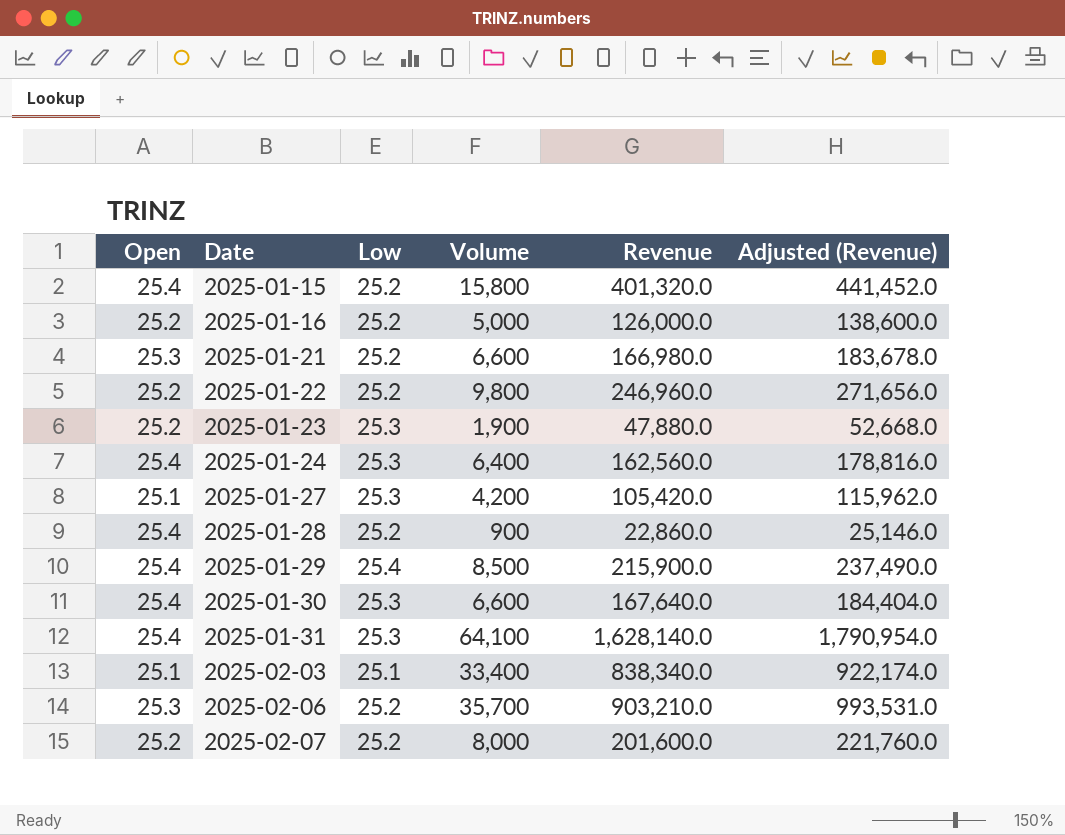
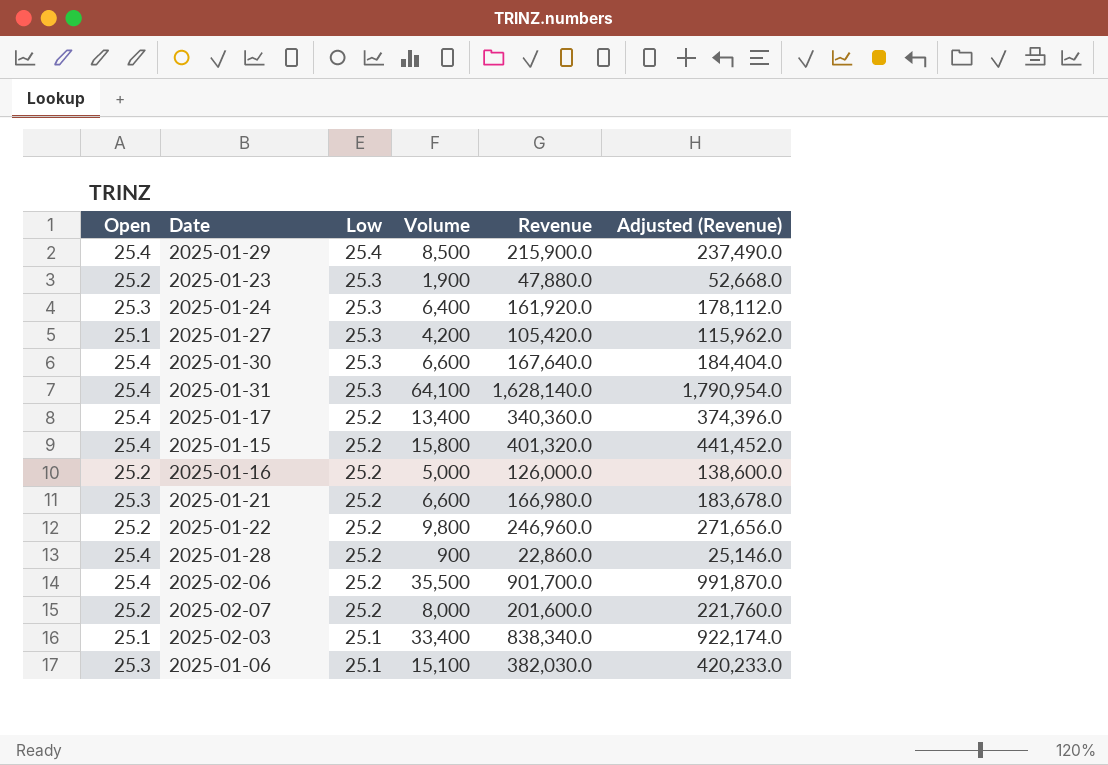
row order: Date ascending -> Low descending
2025-01-24 | Open: 25.4 -> 25.3
2025-01-24 | Revenue: 162,560.0 -> 161,920.0
2025-01-24 | Adjusted (Revenue): 178,816.0 -> 178,112.0
row 2025-01-17: none -> 25.4 | 25.2 | 13,400 | 340,360.0 | 374,396.0
2025-02-06 | Open: 25.3 -> 25.4
2025-02-06 | Volume: 35,700 -> 35,500
2025-02-06 | Revenue: 903,210.0 -> 901,700.0
2025-02-06 | Adjusted (Revenue): 993,531.0 -> 991,870.0
row 2025-01-06: none -> 25.3 | 25.1 | 15,100 | 382,030.0 | 420,233.0

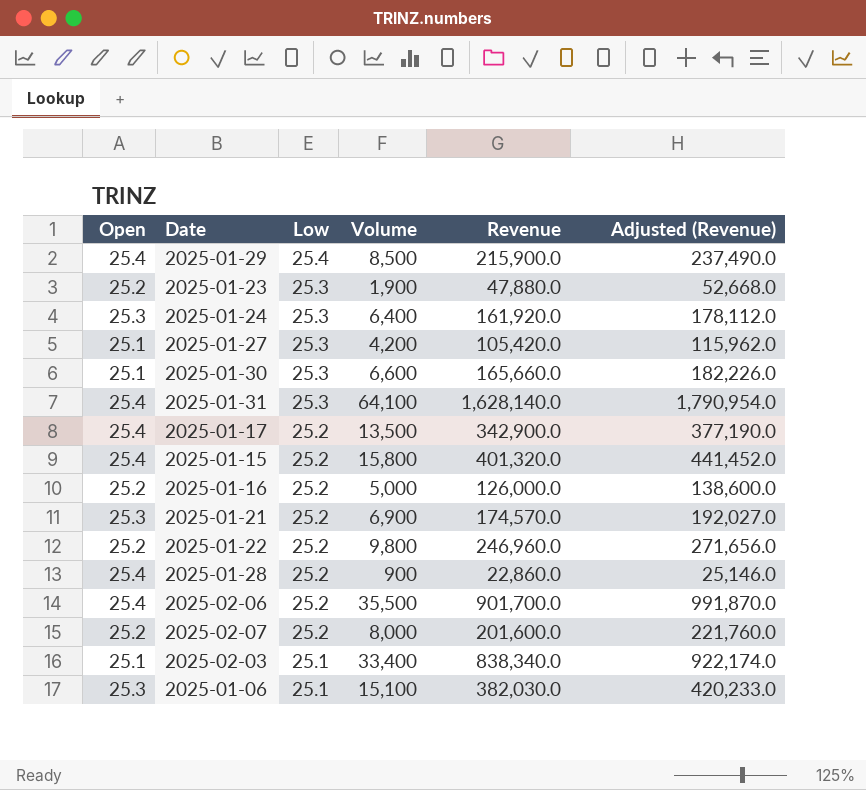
2025-01-30 | Open: 25.4 -> 25.1
2025-01-30 | Revenue: 167,640.0 -> 165,660.0
2025-01-30 | Adjusted (Revenue): 184,404.0 -> 182,226.0
2025-01-17 | Volume: 13,400 -> 13,500
2025-01-17 | Revenue: 340,360.0 -> 342,900.0
2025-01-17 | Adjusted (Revenue): 374,396.0 -> 377,190.0
2025-01-21 | Volume: 6,600 -> 6,900
2025-01-21 | Revenue: 166,980.0 -> 174,570.0
2025-01-21 | Adjusted (Revenue): 183,678.0 -> 192,027.0

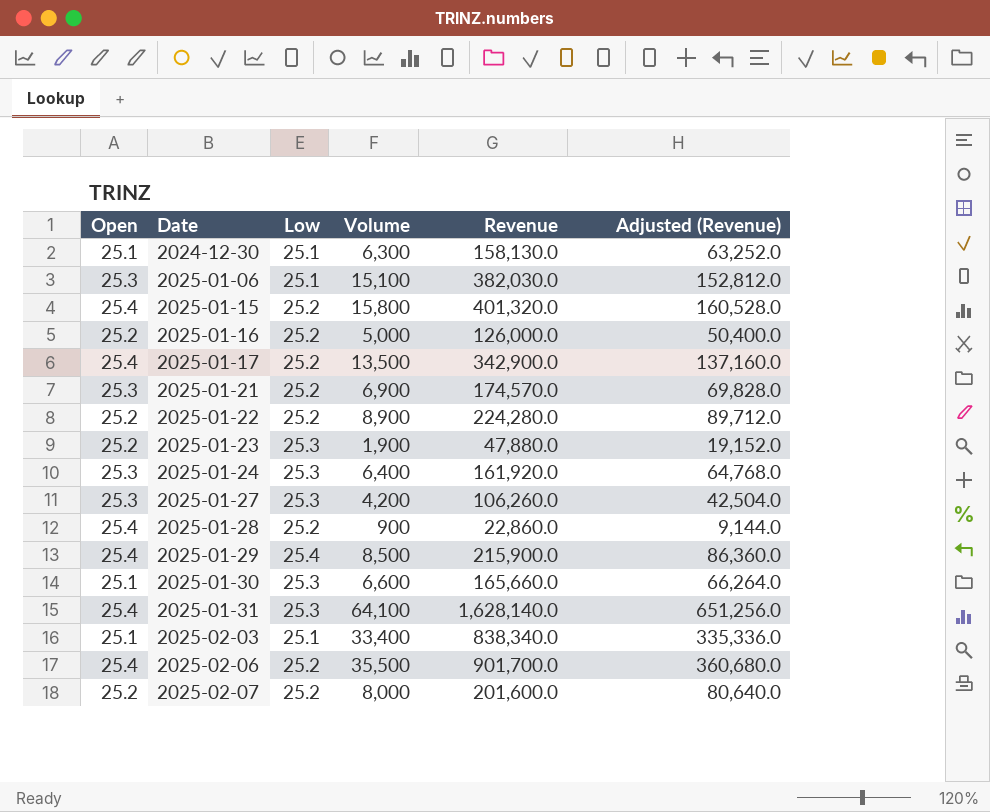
row order: Low descending -> Date ascending
column Adjusted (Revenue) | formula: [Revenue] * 1.1 -> [Revenue] * 0.4
row 2024-12-30: none -> 25.1 | 25.1 | 6,300 | 158,130.0 | 63,252.0
2025-01-22 | Volume: 9,800 -> 8,900
2025-01-22 | Revenue: 246,960.0 -> 224,280.0
2025-01-27 | Open: 25.1 -> 25.3
2025-01-27 | Revenue: 105,420.0 -> 106,260.0

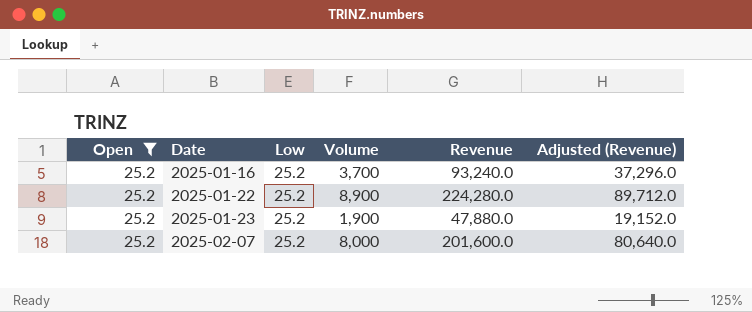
filter: none -> Open = 25.2
2025-01-16 | Volume: 5,000 -> 3,700
2025-01-16 | Revenue: 126,000.0 -> 93,240.0
2025-01-16 | Adjusted (Revenue): 50,400.0 -> 37,296.0
2025-01-23 | Low: 25.3 -> 25.2

